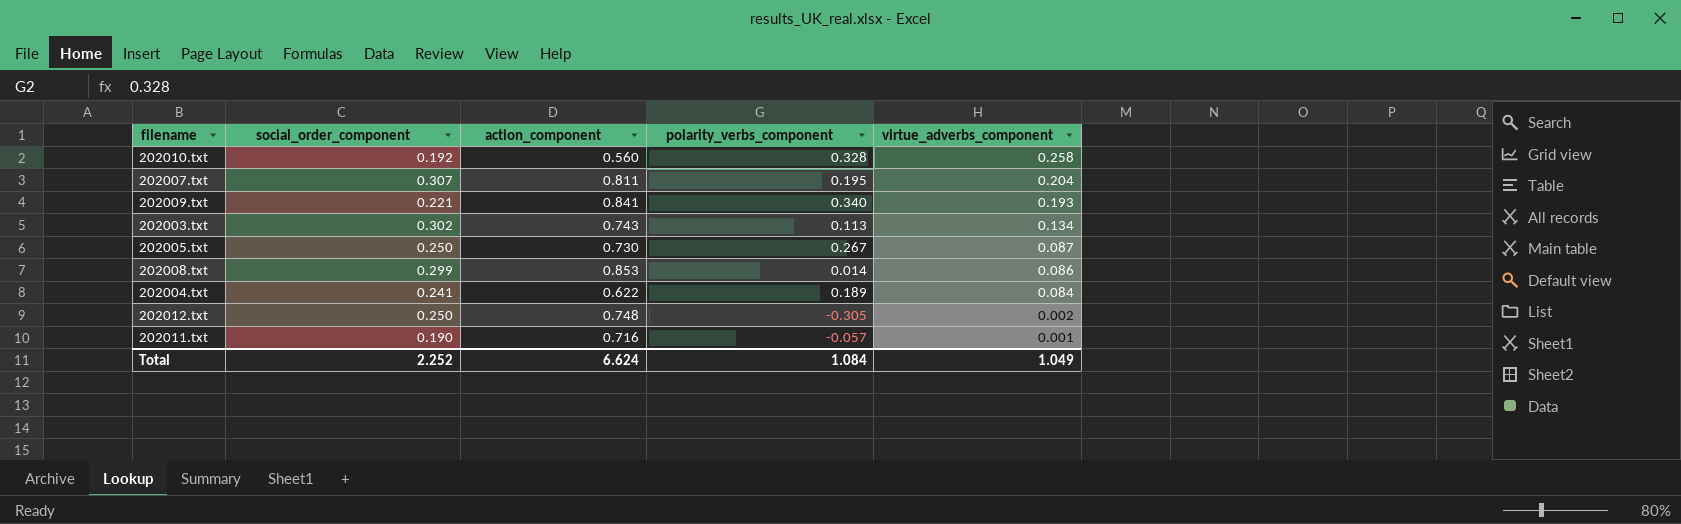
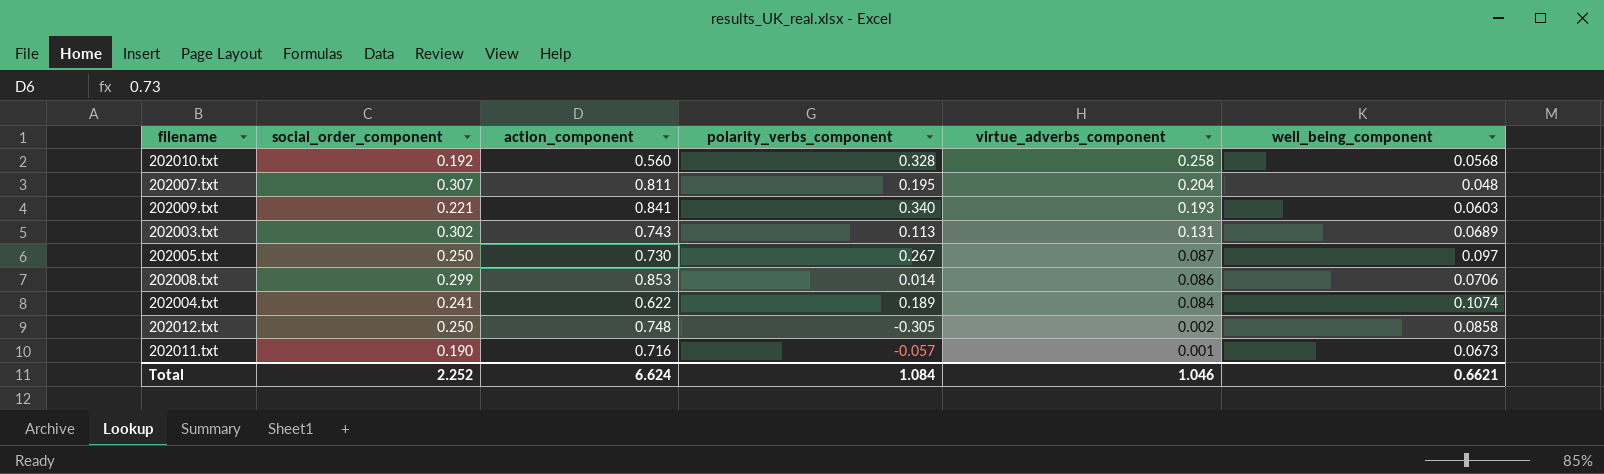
column well_being_component | position: none -> 6
202003.txt | virtue_adverbs_component: 0.134 -> 0.131
Total | virtue_adverbs_component: 1.049 -> 1.046

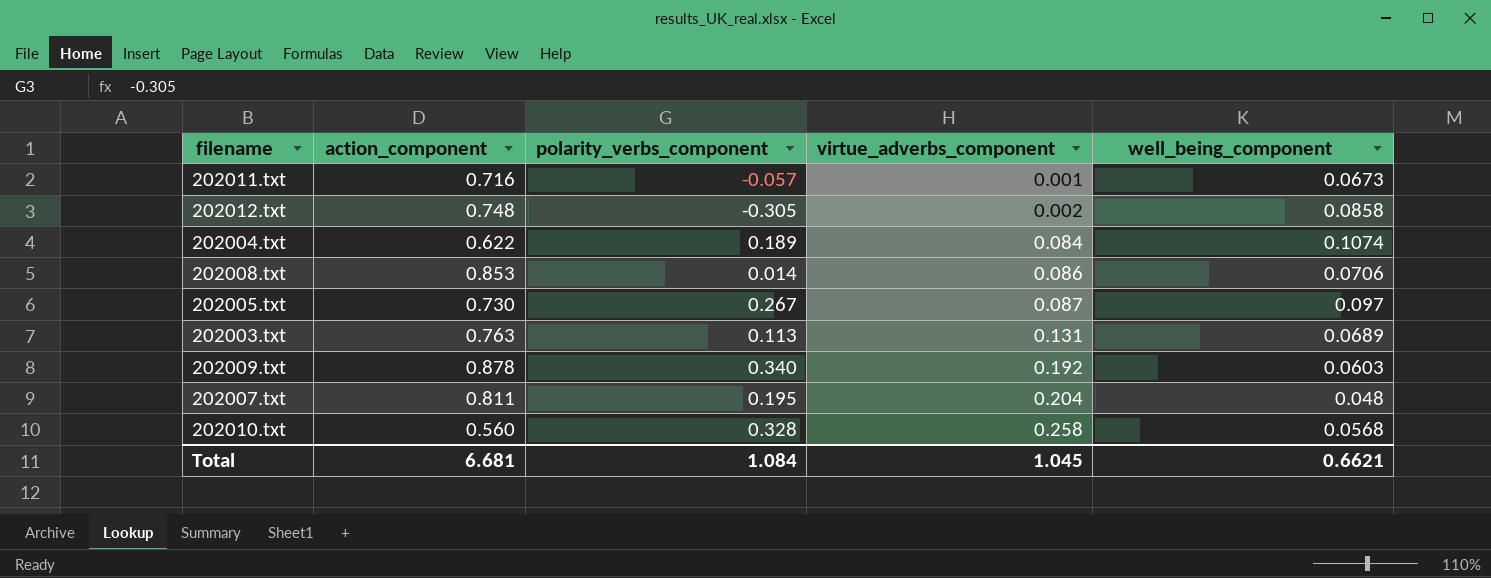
row order: virtue_adverbs_component descending -> virtue_adverbs_component ascending
column social_order_component | position: 2 -> none
202003.txt | action_component: 0.743 -> 0.763
202009.txt | action_component: 0.841 -> 0.878
202009.txt | virtue_adverbs_component: 0.193 -> 0.192
Total | action_component: 6.624 -> 6.681
Total | virtue_adverbs_component: 1.046 -> 1.045

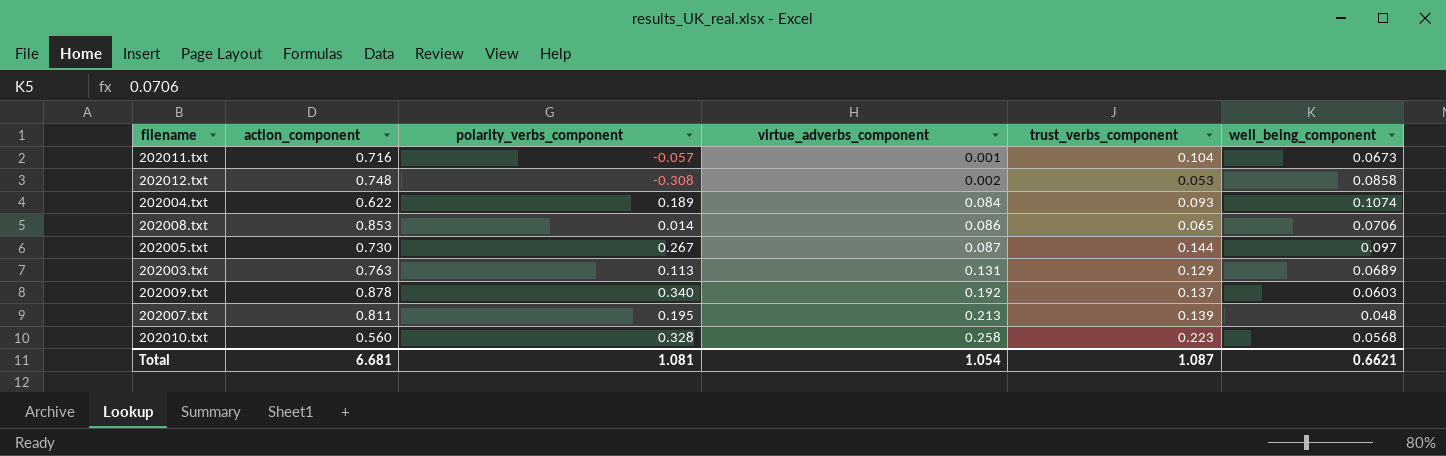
column trust_verbs_component | position: none -> 5
202012.txt | polarity_verbs_component: -0.305 -> -0.308
202007.txt | virtue_adverbs_component: 0.204 -> 0.213
Total | polarity_verbs_component: 1.084 -> 1.081
Total | virtue_adverbs_component: 1.045 -> 1.054

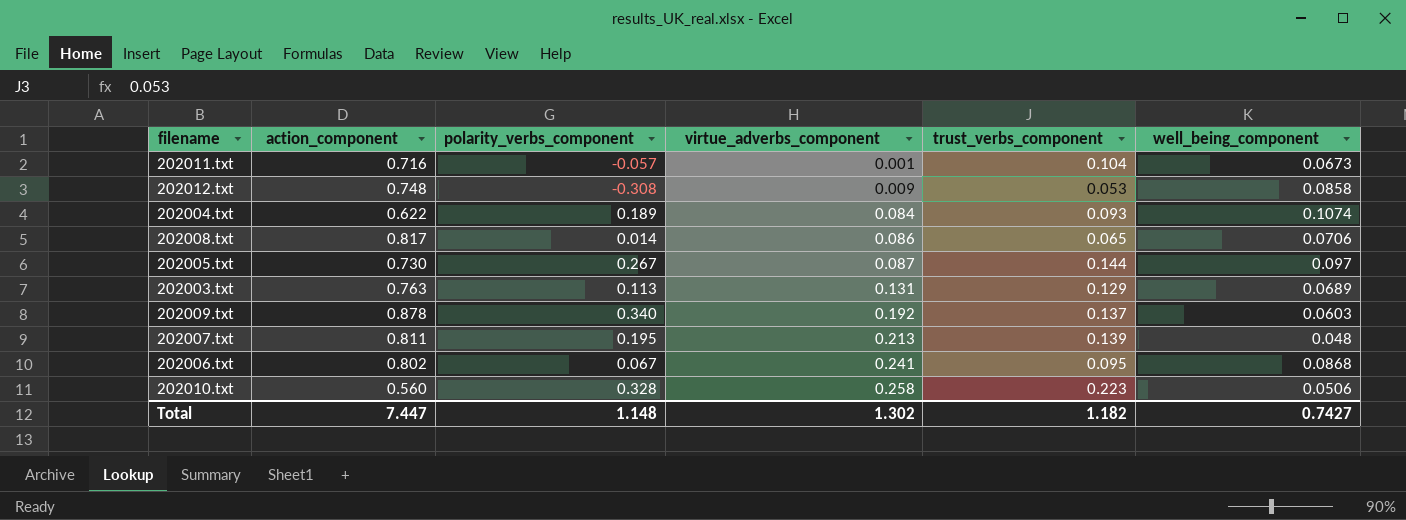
202012.txt | virtue_adverbs_component: 0.002 -> 0.009
202008.txt | action_component: 0.853 -> 0.817
row 202006.txt: none -> 0.802 | 0.067 | 0.241 | 0.095 | 0.0868
202010.txt | well_being_component: 0.0568 -> 0.0506
Total | action_component: 6.681 -> 7.447
Total | polarity_verbs_component: 1.081 -> 1.148
Total | virtue_adverbs_component: 1.054 -> 1.302
Total | trust_verbs_component: 1.087 -> 1.182
Total | well_being_component: 0.6621 -> 0.7427

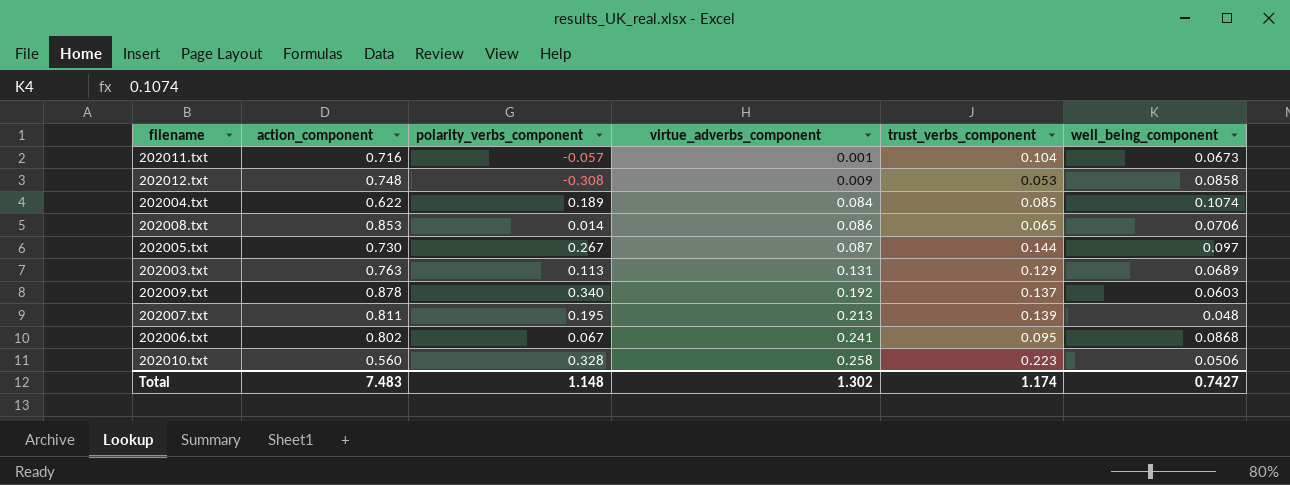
202004.txt | trust_verbs_component: 0.093 -> 0.085
202008.txt | action_component: 0.817 -> 0.853
Total | action_component: 7.447 -> 7.483
Total | trust_verbs_component: 1.182 -> 1.174

